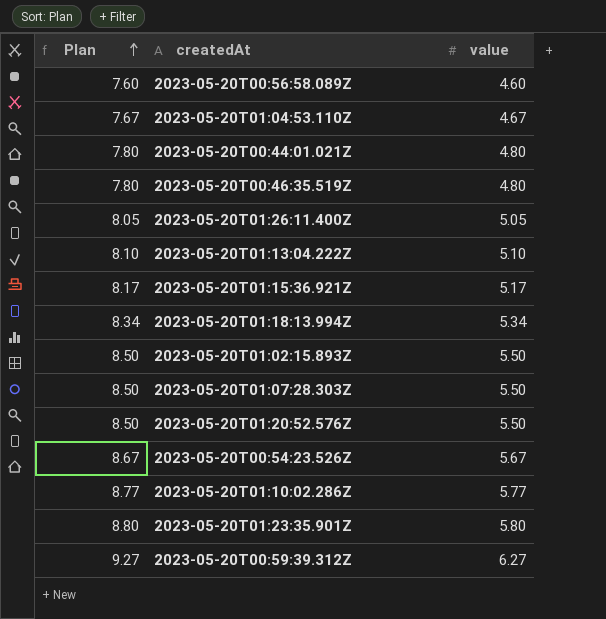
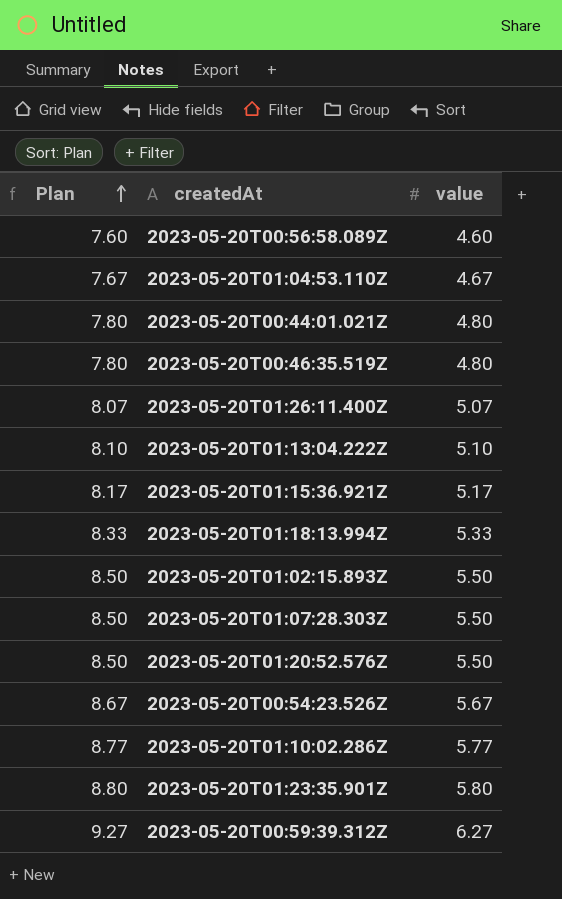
2023-05-20T01:26:11.400Z | Plan: 8.05 -> 8.07
2023-05-20T01:26:11.400Z | value: 5.05 -> 5.07
2023-05-20T01:18:13.994Z | Plan: 8.34 -> 8.33
2023-05-20T01:18:13.994Z | value: 5.34 -> 5.33

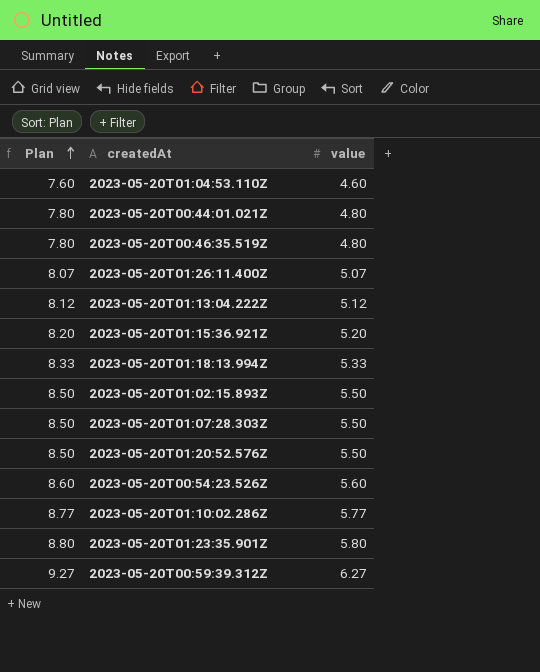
row 2023-05-20T00:56:58.089Z: 7.60 | 4.60 -> none
2023-05-20T01:04:53.110Z | Plan: 7.67 -> 7.60
2023-05-20T01:04:53.110Z | value: 4.67 -> 4.60
2023-05-20T01:13:04.222Z | Plan: 8.10 -> 8.12
2023-05-20T01:13:04.222Z | value: 5.10 -> 5.12
2023-05-20T01:15:36.921Z | Plan: 8.17 -> 8.20
2023-05-20T01:15:36.921Z | value: 5.17 -> 5.20
2023-05-20T00:54:23.526Z | Plan: 8.67 -> 8.60
2023-05-20T00:54:23.526Z | value: 5.67 -> 5.60

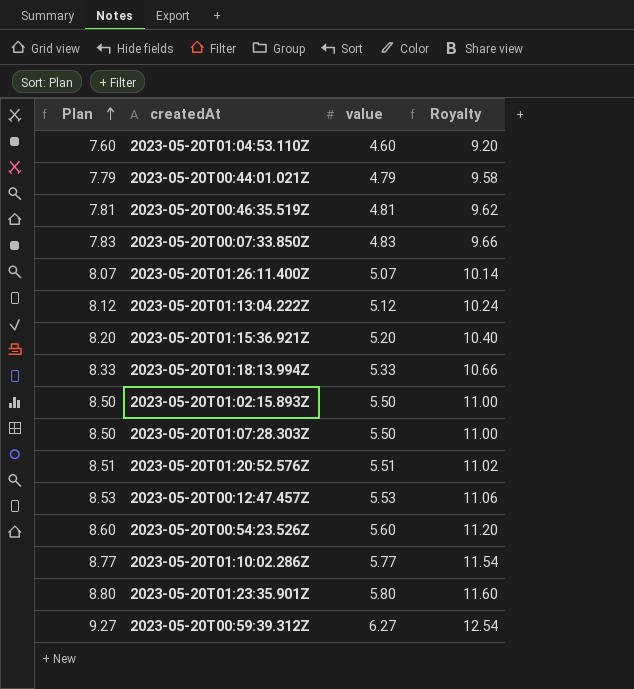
column Royalty | formula: none -> [value] * 2
2023-05-20T00:44:01.021Z | Plan: 7.80 -> 7.79
2023-05-20T00:44:01.021Z | value: 4.80 -> 4.79
2023-05-20T00:46:35.519Z | Plan: 7.80 -> 7.81
2023-05-20T00:46:35.519Z | value: 4.80 -> 4.81
row 2023-05-20T00:07:33.850Z: none -> 7.83 | 4.83 | 9.66
2023-05-20T01:20:52.576Z | Plan: 8.50 -> 8.51
2023-05-20T01:20:52.576Z | value: 5.50 -> 5.51
row 2023-05-20T00:12:47.457Z: none -> 8.53 | 5.53 | 11.06

